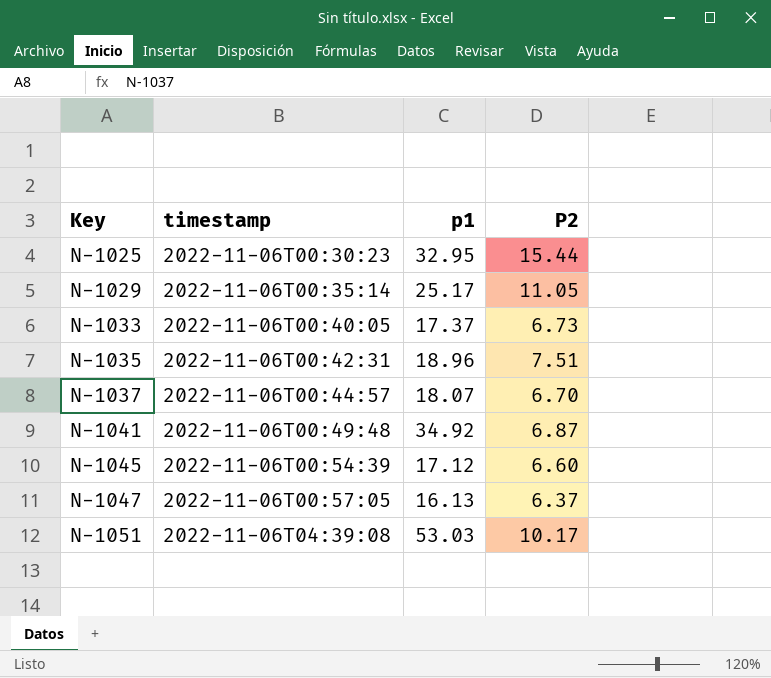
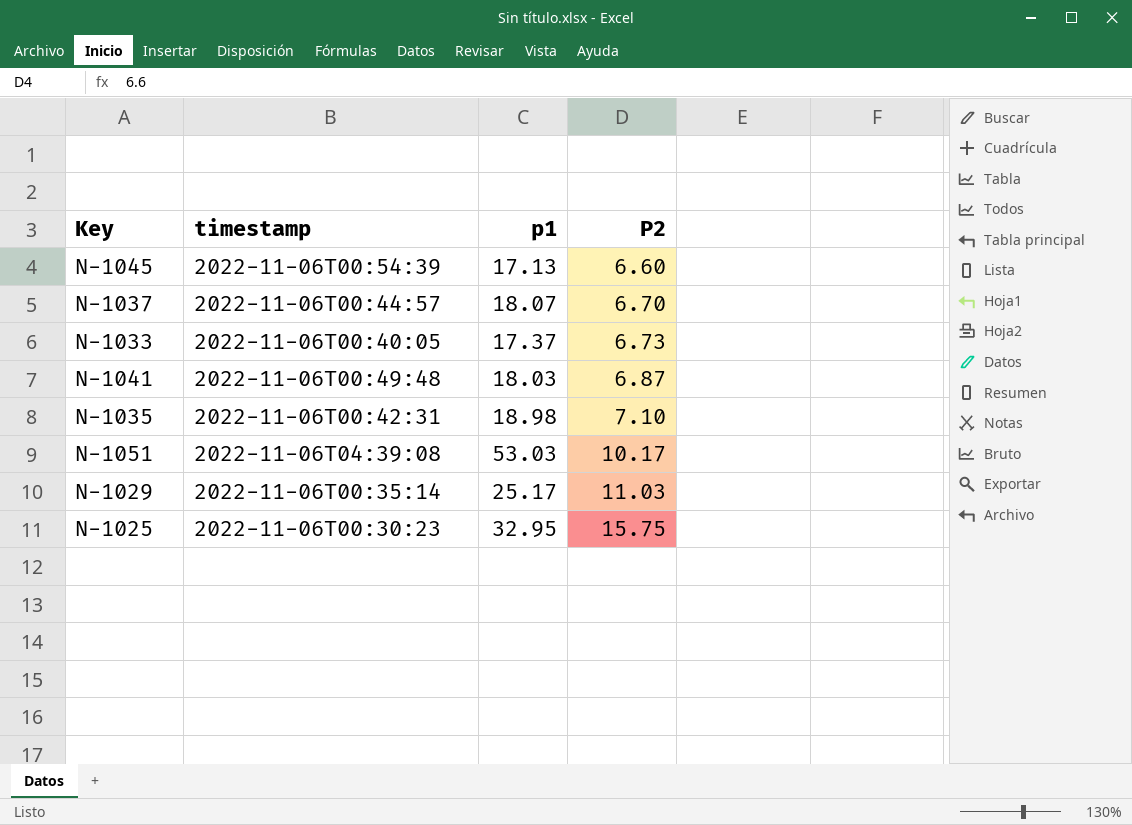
row order: Key ascending -> P2 ascending
row N-1047: 2022-11-06T00:57:05 | 16.13 | 6.37 -> none
N-1045 | p1: 17.12 -> 17.13
N-1041 | p1: 34.92 -> 18.03
N-1035 | p1: 18.96 -> 18.98
N-1035 | P2: 7.51 -> 7.10
N-1029 | P2: 11.05 -> 11.03
N-1025 | P2: 15.44 -> 15.75

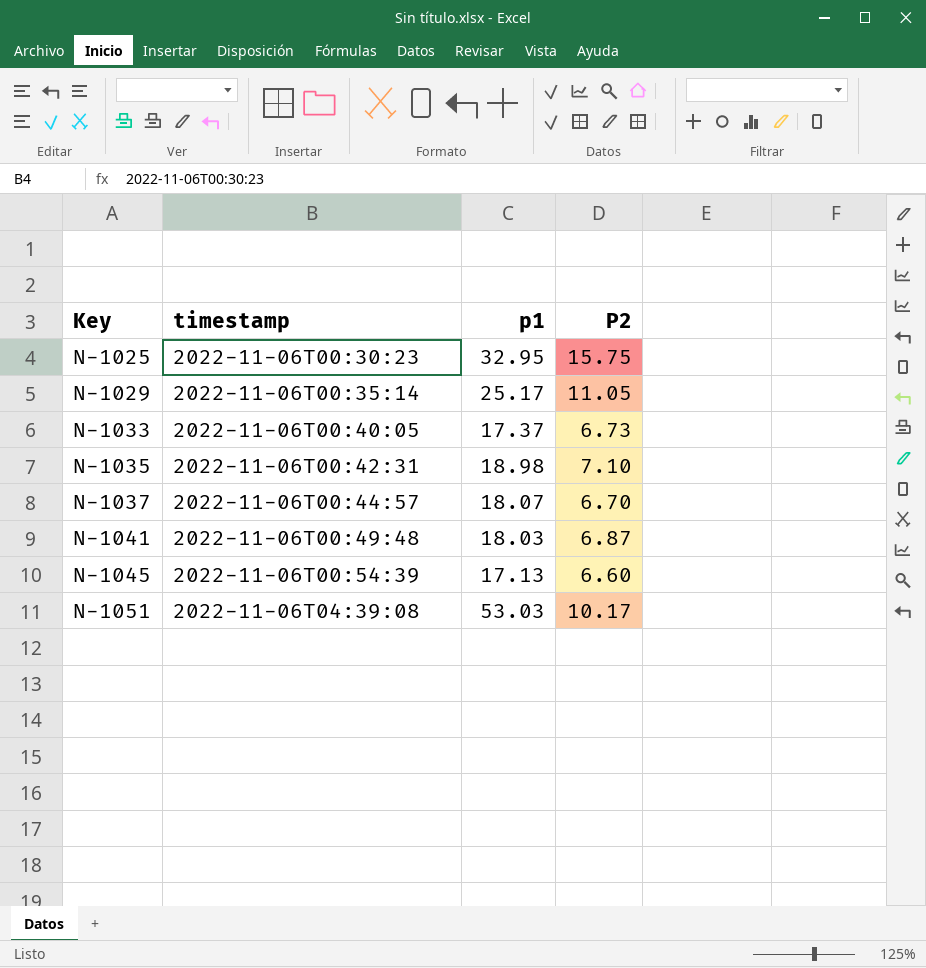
row order: P2 ascending -> Key ascending
N-1029 | P2: 11.03 -> 11.05

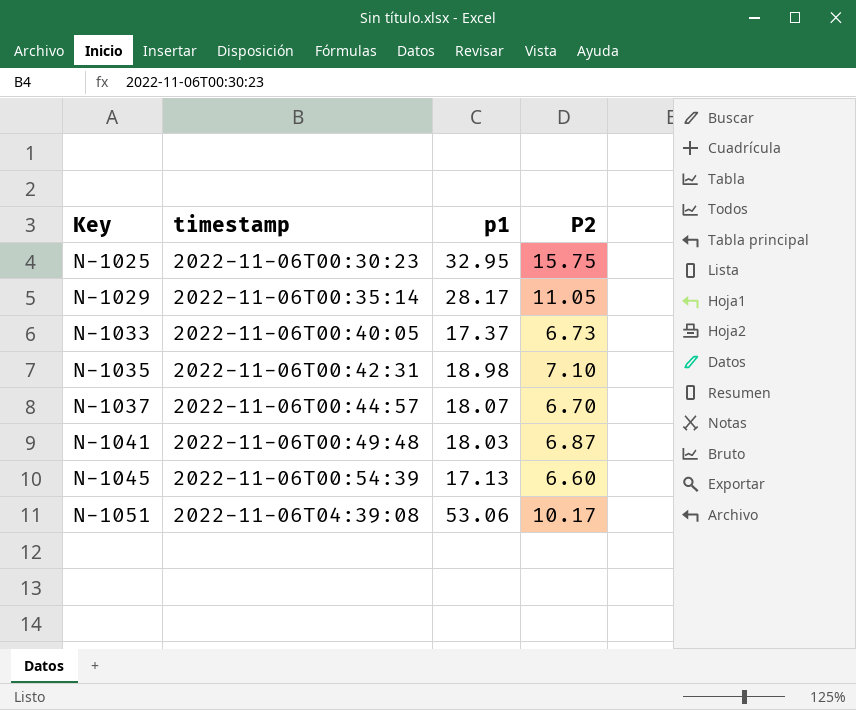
N-1029 | p1: 25.17 -> 28.17
N-1051 | p1: 53.03 -> 53.06

